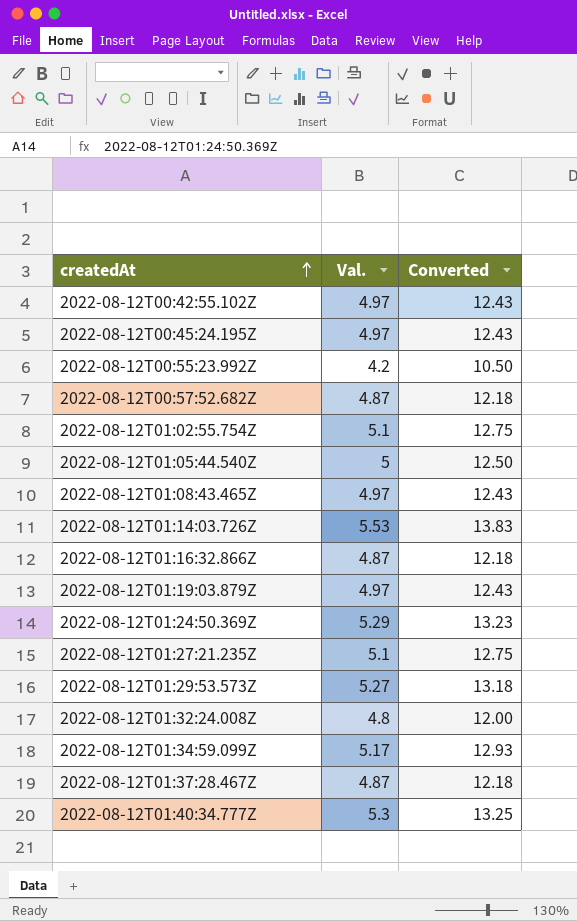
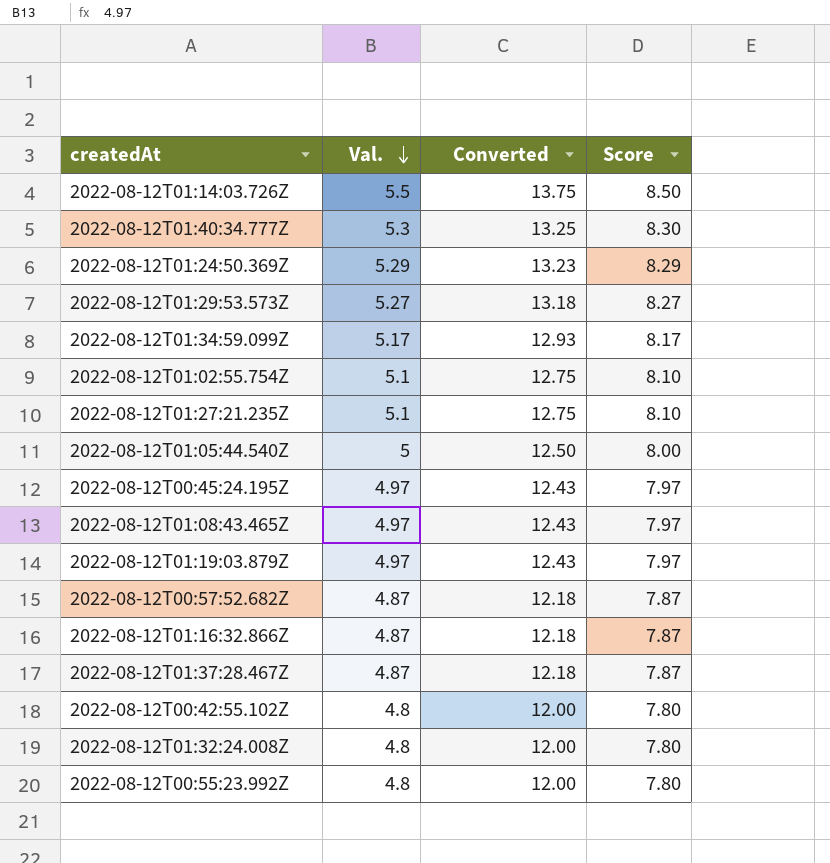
row order: createdAt ascending -> Val. descending
column Score | formula: none -> [Val.] + 3
2022-08-12T01:14:03.726Z | Val.: 5.53 -> 5.5
2022-08-12T01:14:03.726Z | Converted: 13.83 -> 13.75
2022-08-12T00:42:55.102Z | Val.: 4.97 -> 4.8
2022-08-12T00:42:55.102Z | Converted: 12.43 -> 12.00
2022-08-12T00:55:23.992Z | Val.: 4.2 -> 4.8
2022-08-12T00:55:23.992Z | Converted: 10.50 -> 12.00

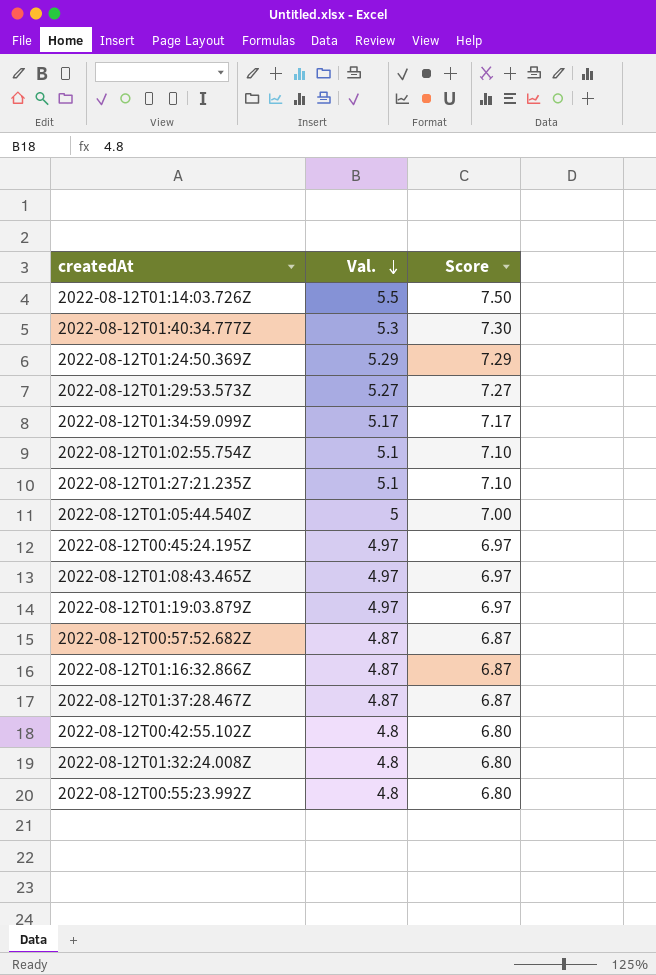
column Converted | formula: [Val.] * 2.5 -> none
column Score | formula: [Val.] + 3 -> [Val.] + 2

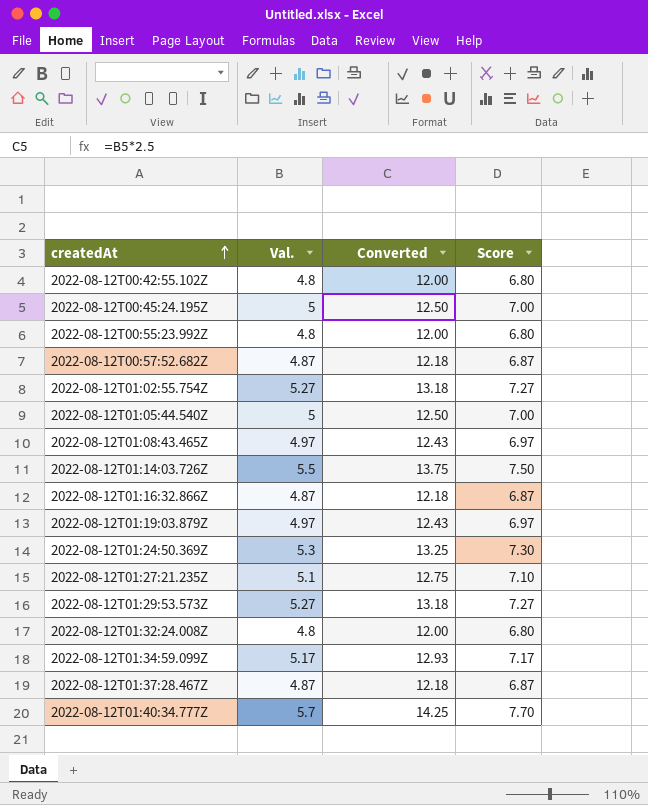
row order: Val. descending -> createdAt ascending
column Converted | formula: none -> [Val.] * 2.5
2022-08-12T00:45:24.195Z | Val.: 4.97 -> 5
2022-08-12T00:45:24.195Z | Score: 6.97 -> 7.00
2022-08-12T01:02:55.754Z | Val.: 5.1 -> 5.27
2022-08-12T01:02:55.754Z | Score: 7.10 -> 7.27
2022-08-12T01:24:50.369Z | Val.: 5.29 -> 5.3
2022-08-12T01:24:50.369Z | Score: 7.29 -> 7.30
2022-08-12T01:40:34.777Z | Val.: 5.3 -> 5.7
2022-08-12T01:40:34.777Z | Score: 7.30 -> 7.70

